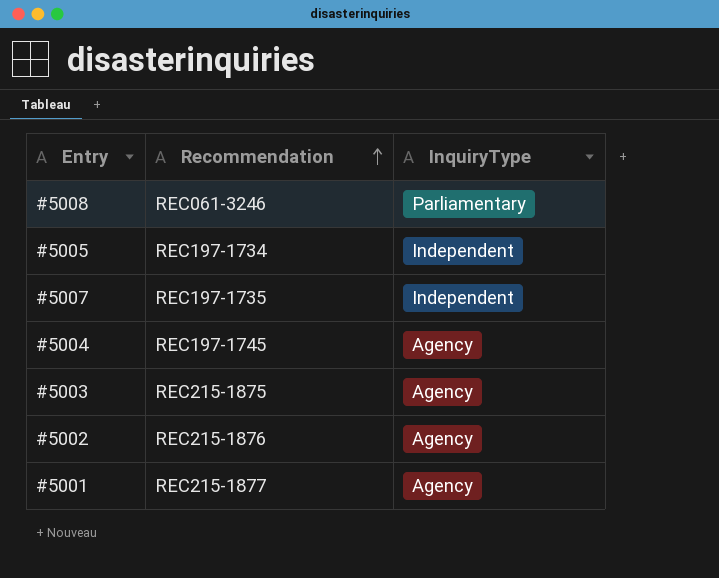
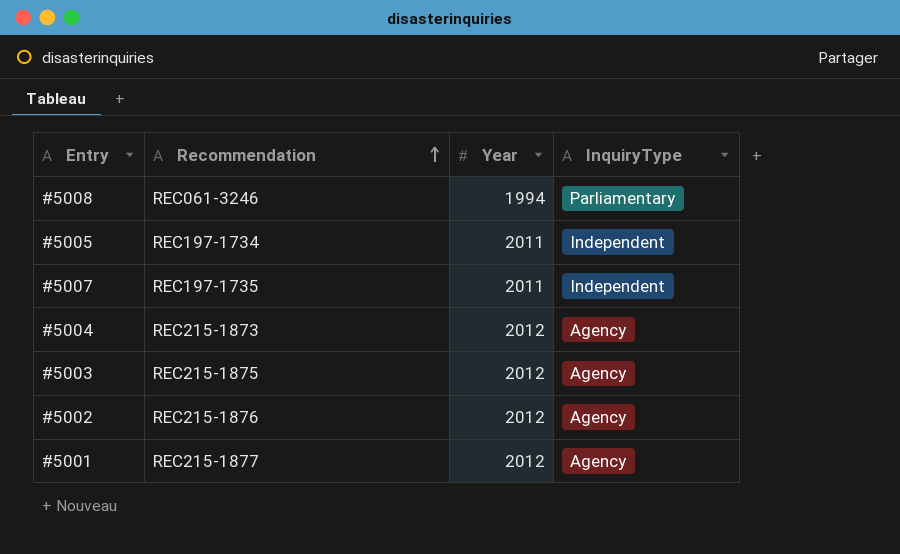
column Year | position: none -> 3
#5004 | Recommendation: REC197-1745 -> REC215-1873

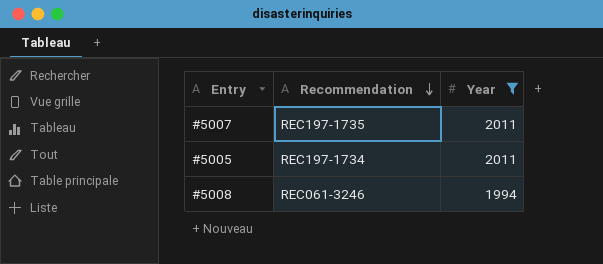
filter: none -> Year != 2012
row order: Recommendation ascending -> Recommendation descending
column InquiryType | position: 4 -> none

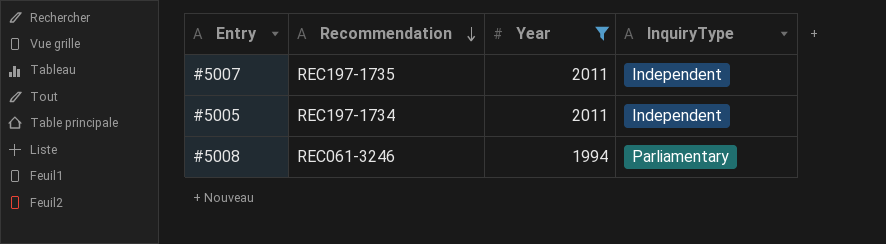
column InquiryType | position: none -> 4

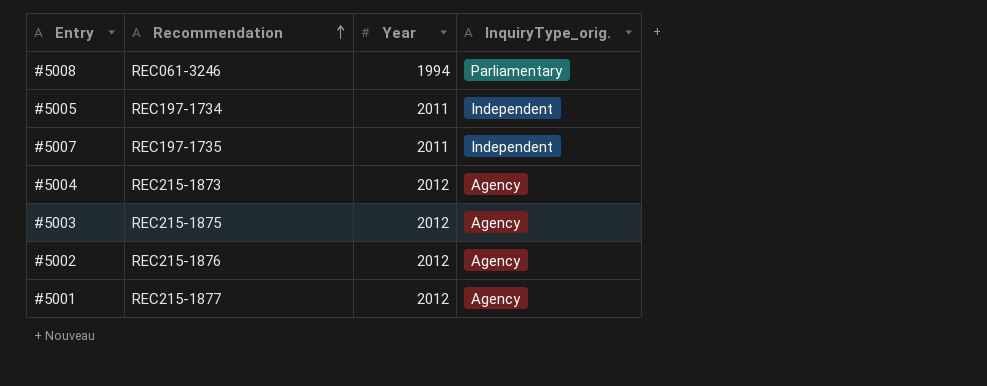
filter: Year != 2012 -> none
row order: Recommendation descending -> Recommendation ascending
column name: InquiryType -> InquiryType_orig.

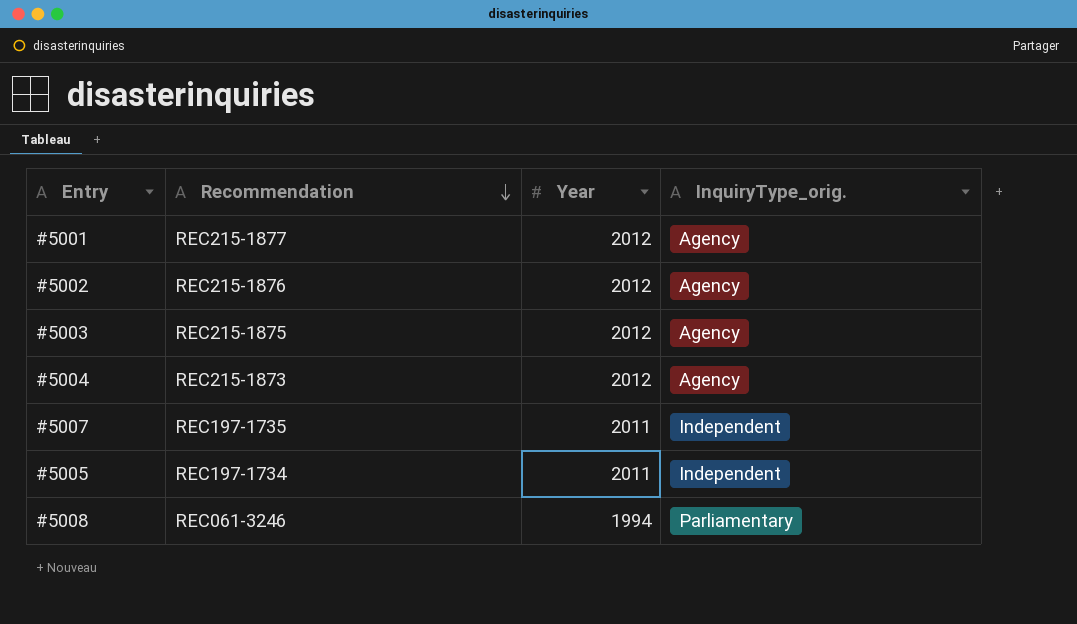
row order: Recommendation ascending -> Recommendation descending

